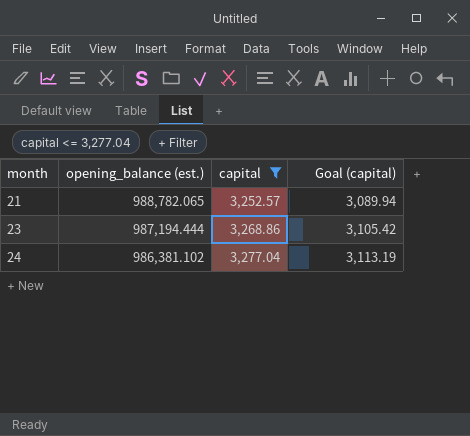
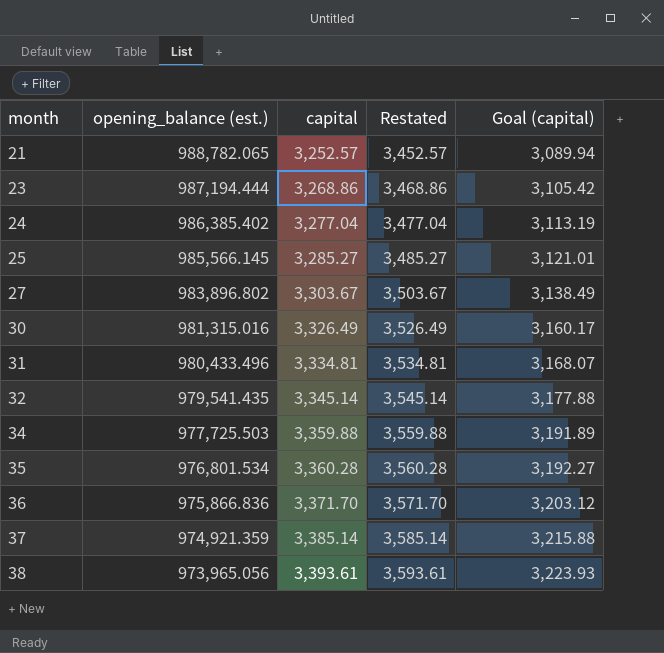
filter: capital <= 3,277.04 -> none
column Restated | formula: none -> [capital] + 200
24 | opening_balance (est.): 986,381.102 -> 986,385.402

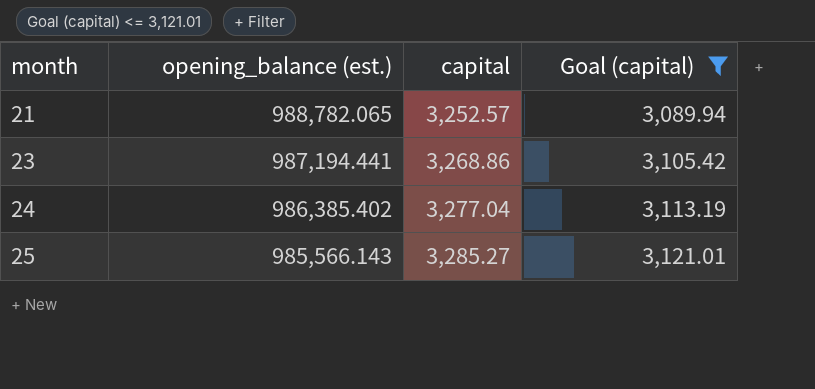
filter: none -> Goal (capital) <= 3,121.01
column Restated | formula: [capital] + 200 -> none
23 | opening_balance (est.): 987,194.444 -> 987,194.441
25 | opening_balance (est.): 985,566.145 -> 985,566.143

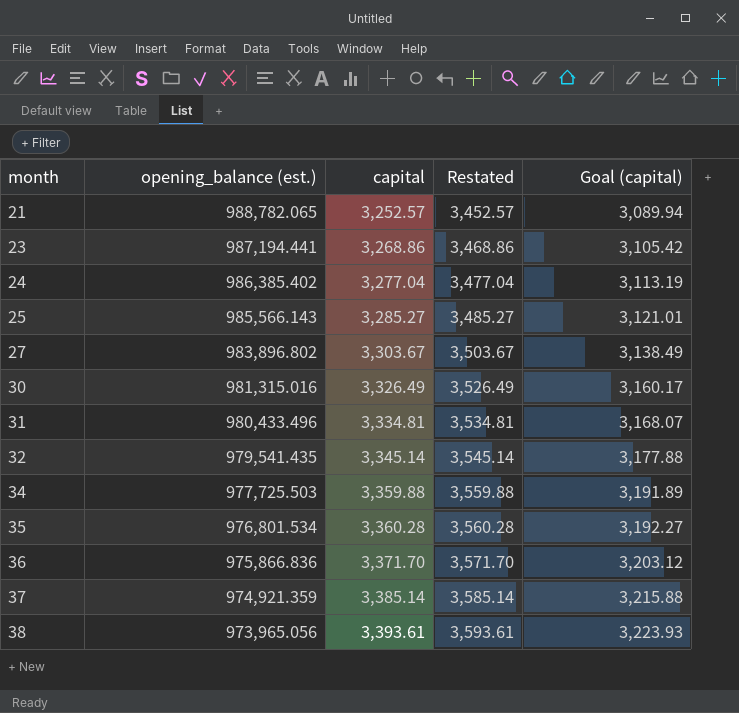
filter: Goal (capital) <= 3,121.01 -> none
column Restated | formula: none -> [capital] + 200

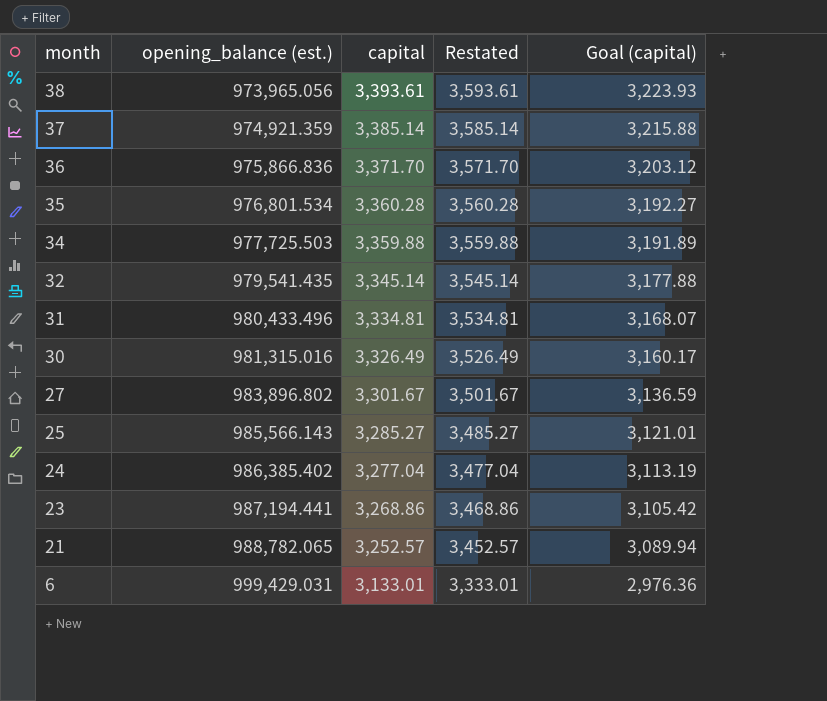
row order: month ascending -> month descending
27 | capital: 3,303.67 -> 3,301.67
27 | Restated: 3,503.67 -> 3,501.67
27 | Goal (capital): 3,138.49 -> 3,136.59
row 6: none -> 999,429.031 | 3,133.01 | 3,333.01 | 2,976.36

